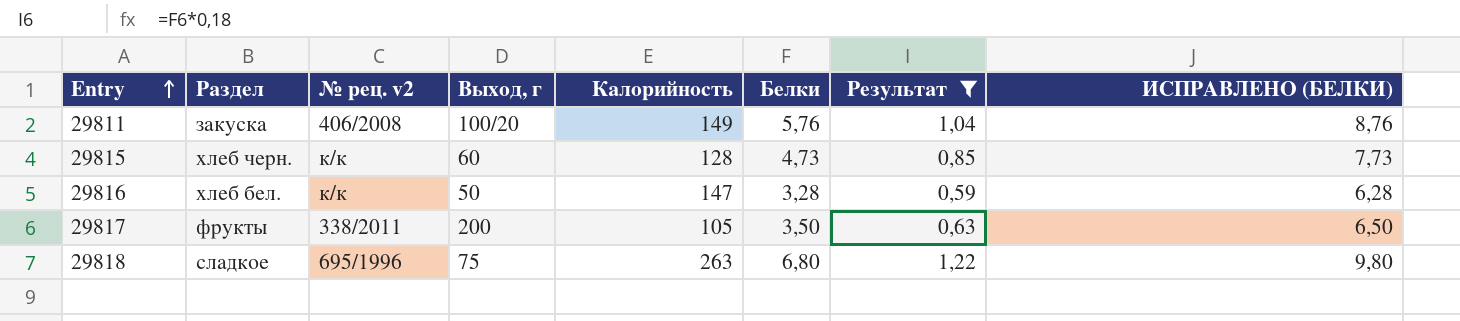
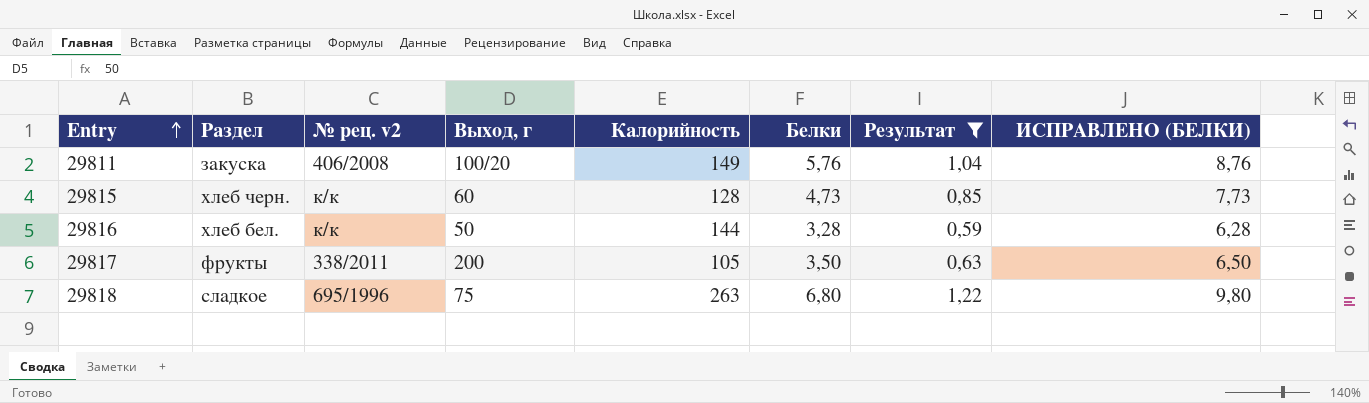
29816 | Калорийность: 147 -> 144

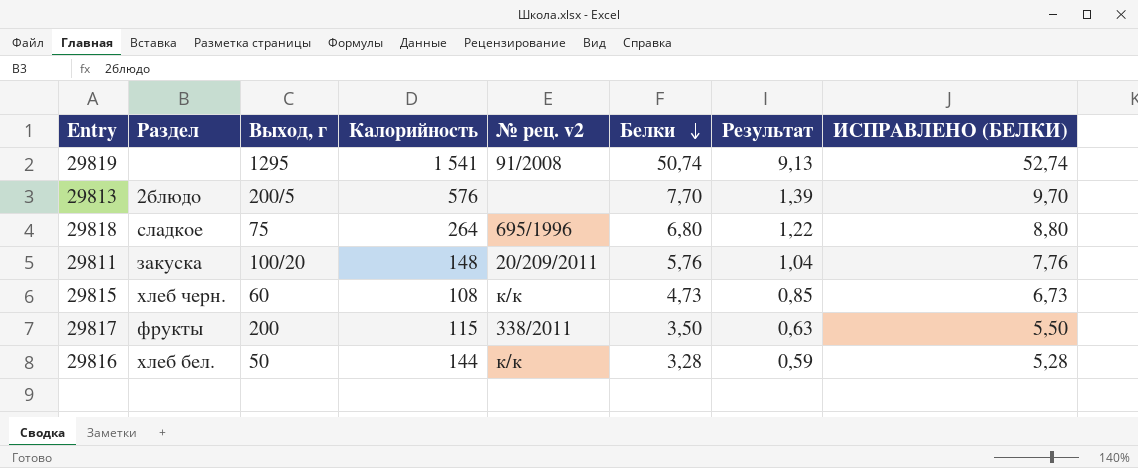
filter: Результат <= 1,22 -> none
row order: Entry ascending -> Белки descending
column № рец. v2 | position: 3 -> 5
column ИСПРАВЛЕНО (БЕЛКИ) | formula: [Белки] + 3 -> [Белки] + 2
29818 | Калорийность: 263 -> 264
29811 | Калорийность: 149 -> 148
29811 | № рец. v2: 406/2008 -> 20/209/2011
29815 | Калорийность: 128 -> 108
29817 | Калорийность: 105 -> 115

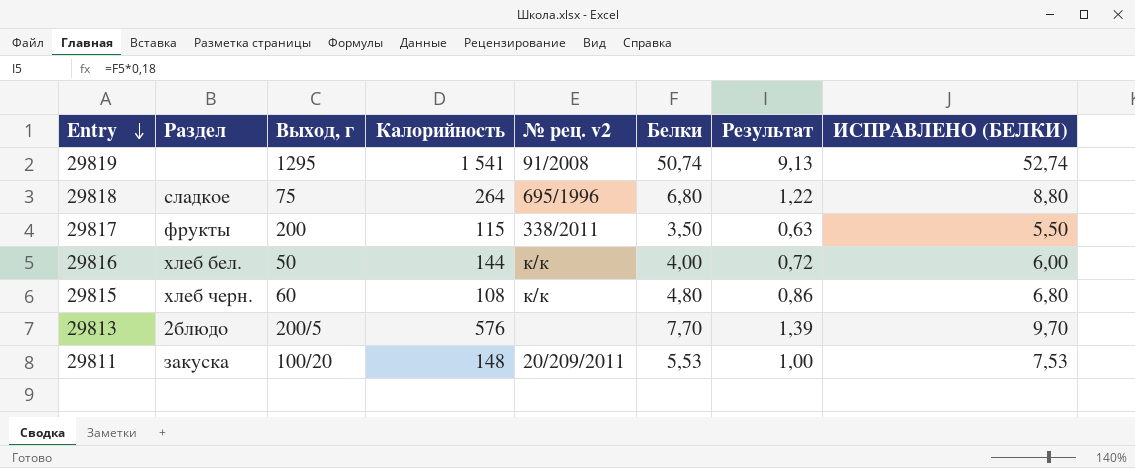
row order: Белки descending -> Entry descending
29816 | Белки: 3,28 -> 4,00
29816 | Результат: 0,59 -> 0,72
29816 | ИСПРАВЛЕНО (БЕЛКИ): 5,28 -> 6,00
29815 | Белки: 4,73 -> 4,80
29815 | Результат: 0,85 -> 0,86
29815 | ИСПРАВЛЕНО (БЕЛКИ): 6,73 -> 6,80
29811 | Белки: 5,76 -> 5,53
29811 | Результат: 1,04 -> 1,00
29811 | ИСПРАВЛЕНО (БЕЛКИ): 7,76 -> 7,53

